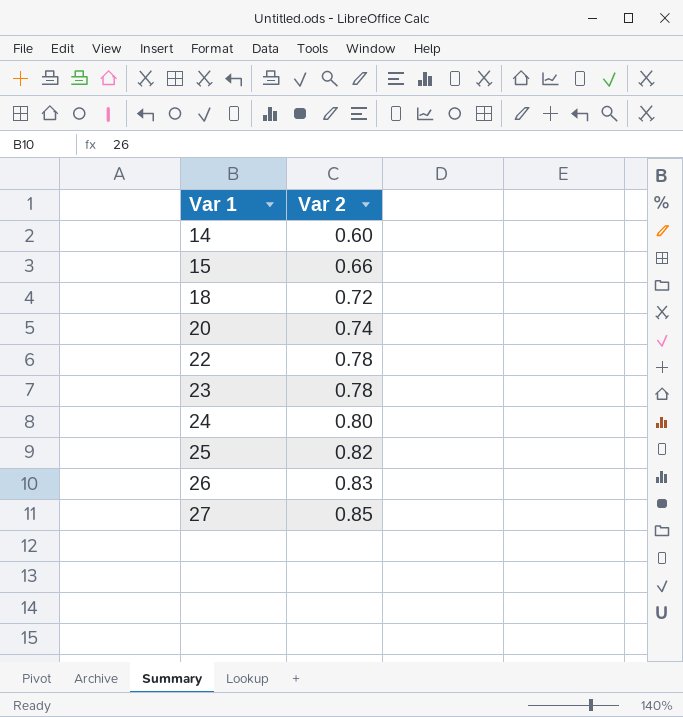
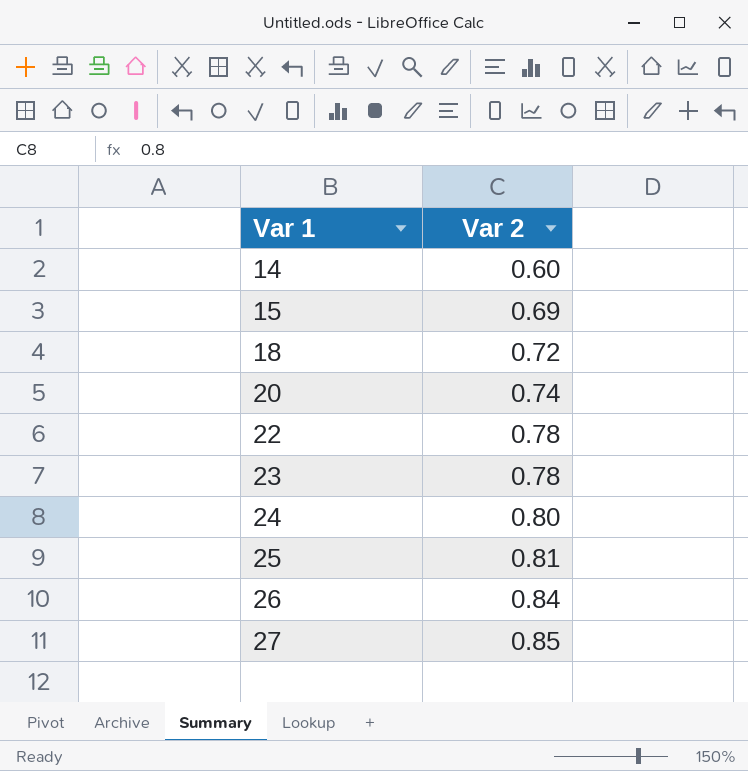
15 | Var 2: 0.66 -> 0.69
25 | Var 2: 0.82 -> 0.81
26 | Var 2: 0.83 -> 0.84

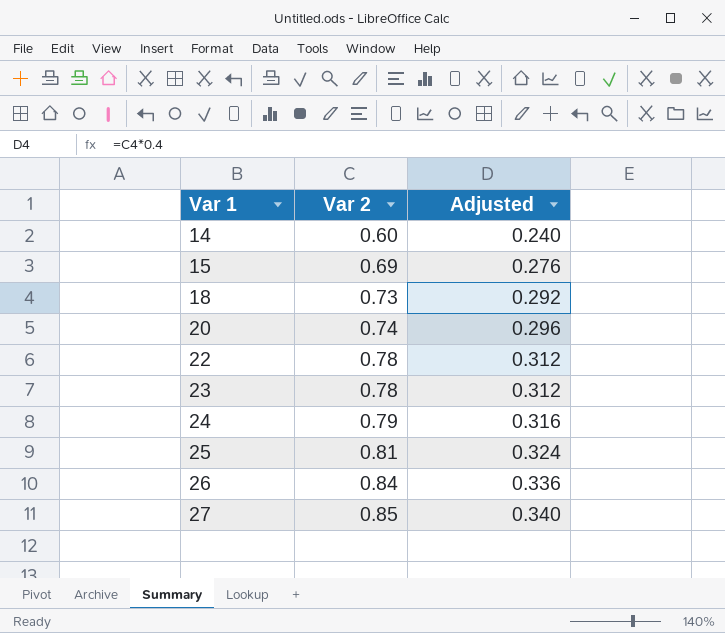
column Adjusted | formula: none -> [Var 2] * 0.4
18 | Var 2: 0.72 -> 0.73
24 | Var 2: 0.80 -> 0.79

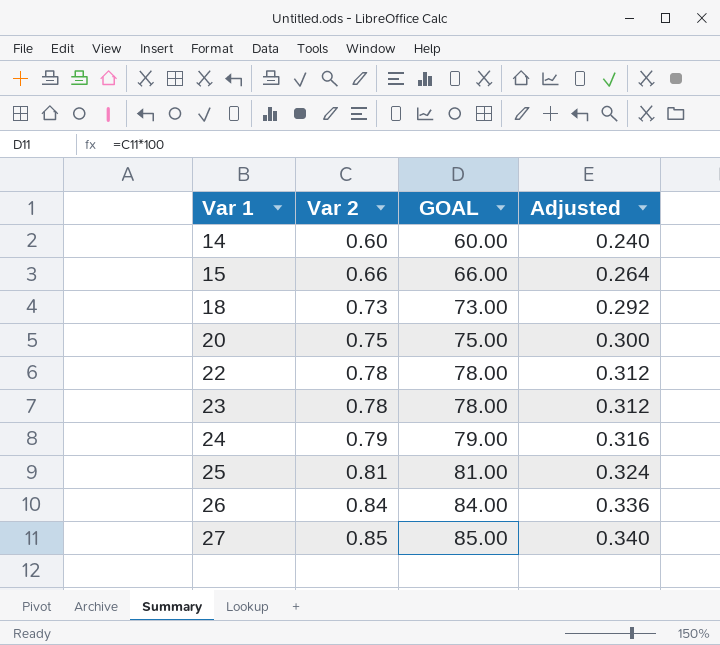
column GOAL | formula: none -> [Var 2] * 100
15 | Var 2: 0.69 -> 0.66
15 | Adjusted: 0.276 -> 0.264
20 | Var 2: 0.74 -> 0.75
20 | Adjusted: 0.296 -> 0.300

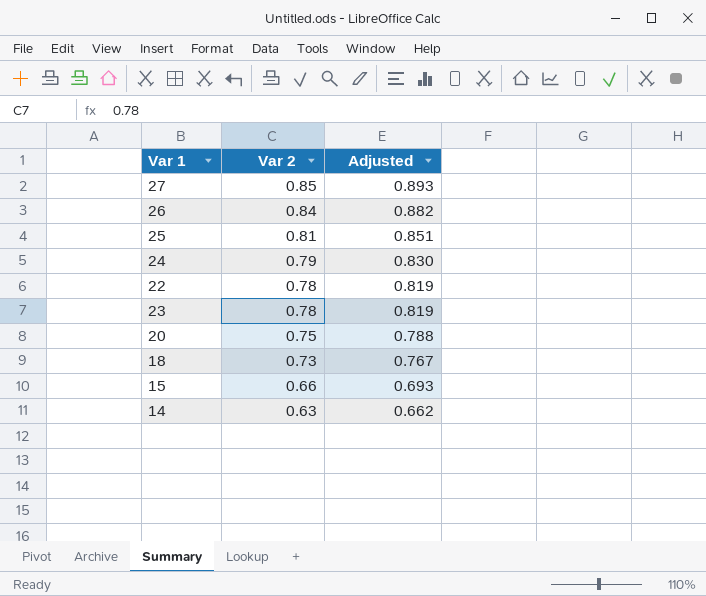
row order: Var 1 ascending -> Var 2 descending
column GOAL | formula: [Var 2] * 100 -> none
column Adjusted | formula: [Var 2] * 0.4 -> [Var 2] * 1.05
14 | Var 2: 0.60 -> 0.63

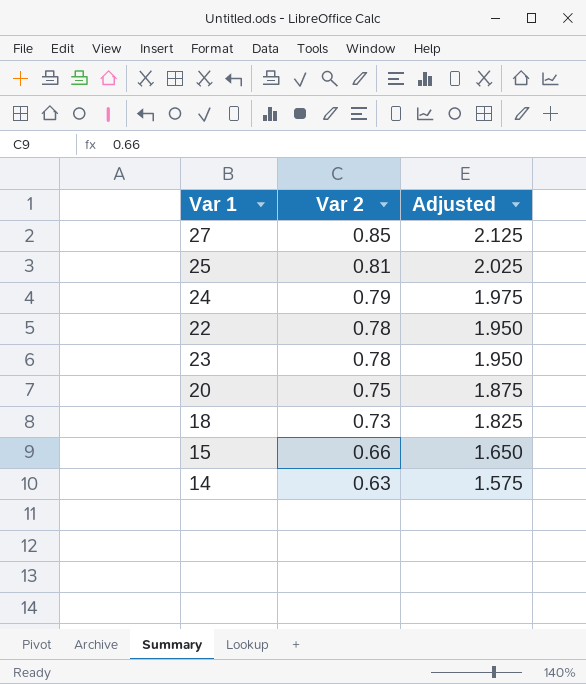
column Adjusted | formula: [Var 2] * 1.05 -> [Var 2] * 2.5
row 26: 0.84 | 0.882 -> none

